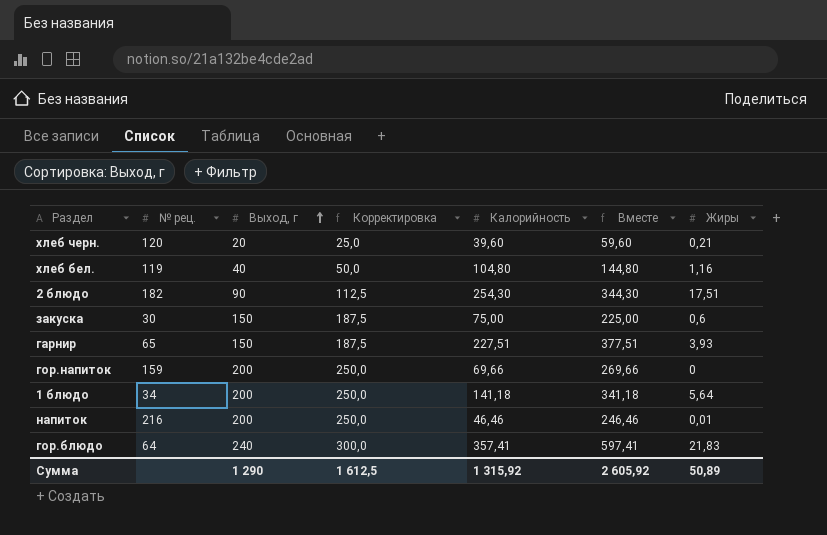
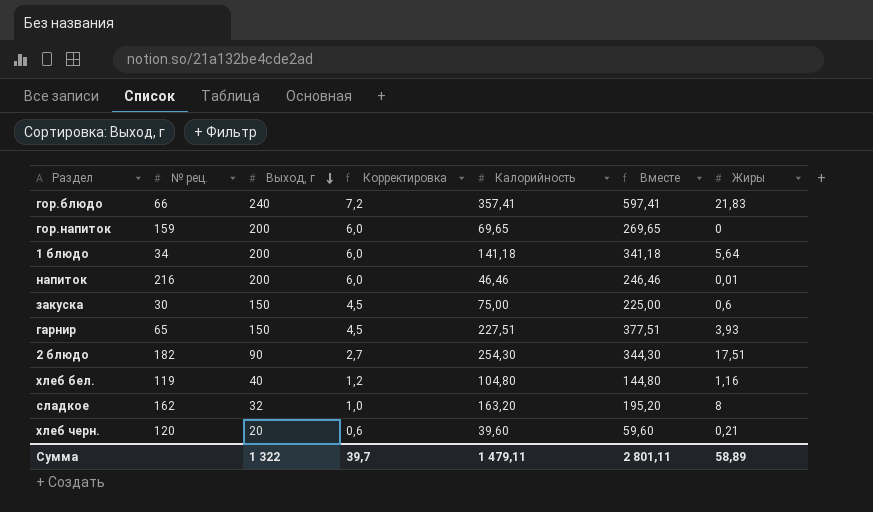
row order: Выход, г ascending -> Выход, г descending
column Корректировка | formula: [Выход, г] * 1,25 -> [Выход, г] * 0,03
гор.блюдо | № рец.: 64 -> 66
гор.напиток | Калорийность: 69,66 -> 69,65
гор.напиток | Вместе: 269,66 -> 269,65
row сладкое: none -> 162 | 32 | 1,0 | 163,20 | 195,20 | 8
Сумма | Выход, г: 1 290 -> 1 322
Сумма | Корректировка: 1 612,5 -> 39,7
Сумма | Калорийность: 1 315,92 -> 1 479,11
Сумма | Вместе: 2 605,92 -> 2 801,11
Сумма | Жиры: 50,89 -> 58,89

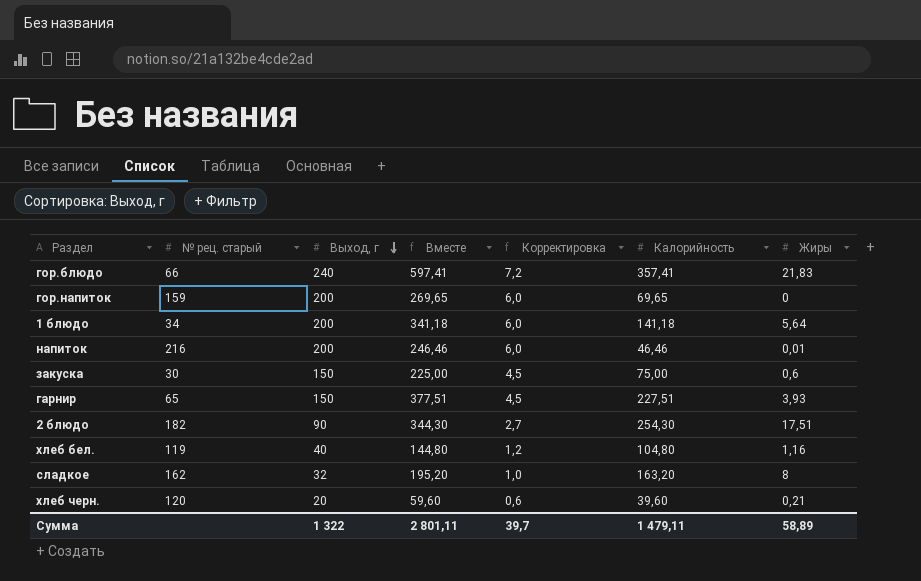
column name: № рец. -> № рец. старый
column Вместе | position: 6 -> 4

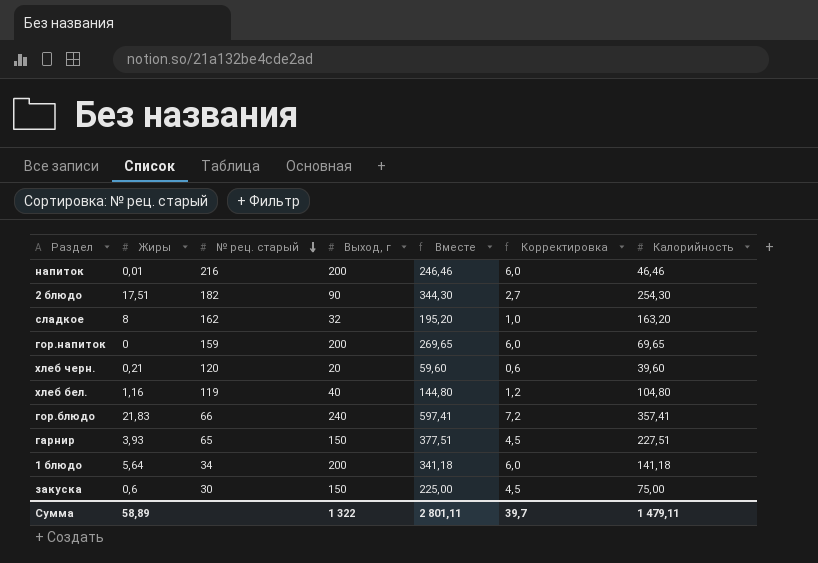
row order: Выход, г descending -> № рец. старый descending
column Жиры | position: 7 -> 2

